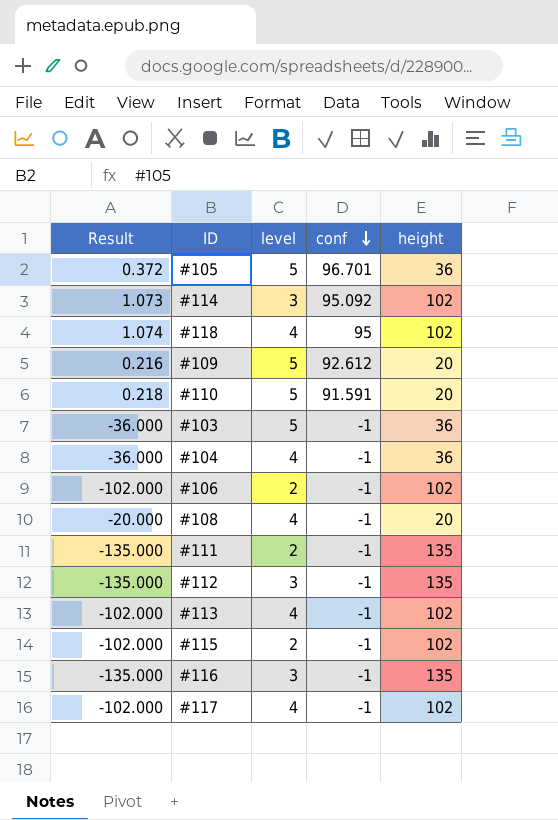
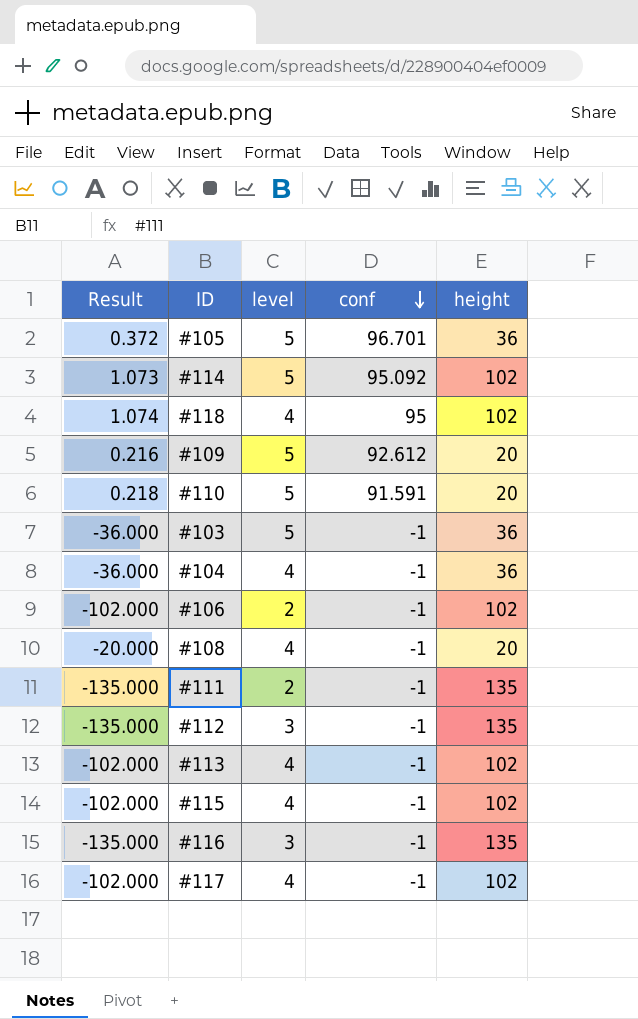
#114 | level: 3 -> 5
#115 | level: 2 -> 4

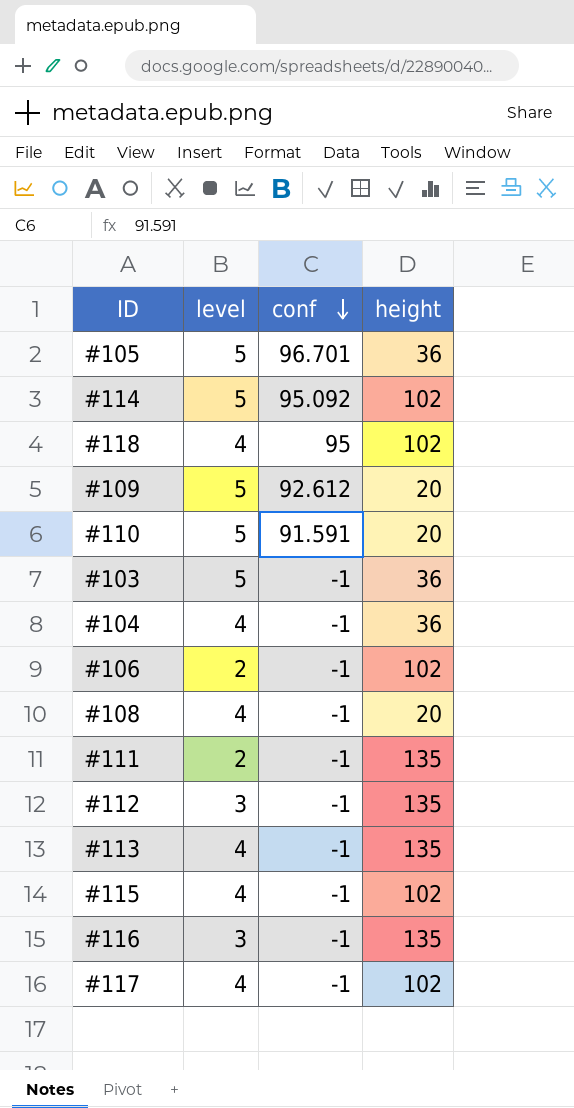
column Result | formula: [height] / [conf] -> none
#113 | height: 102 -> 135

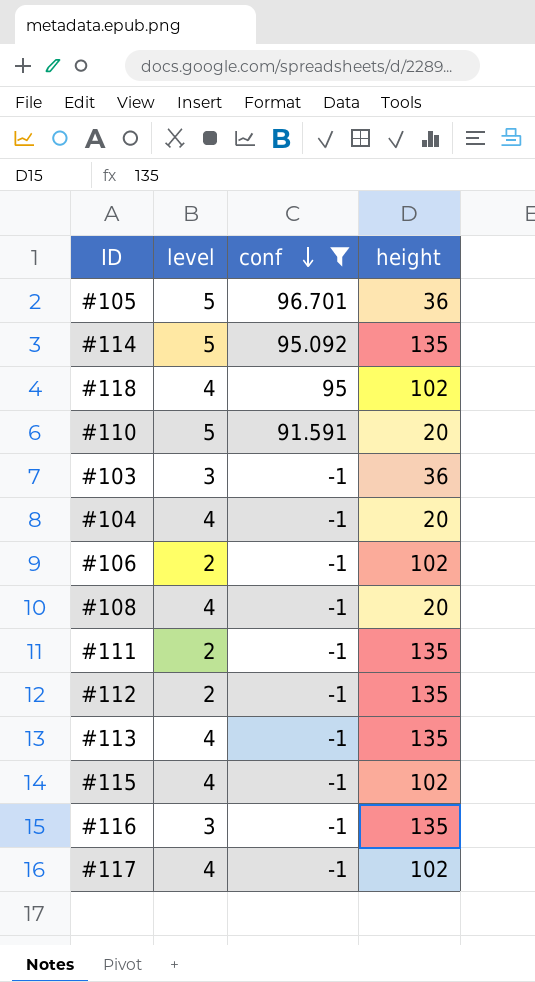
filter: none -> conf != 92.612
#114 | height: 102 -> 135
#103 | level: 5 -> 3
#104 | height: 36 -> 20
#112 | level: 3 -> 2

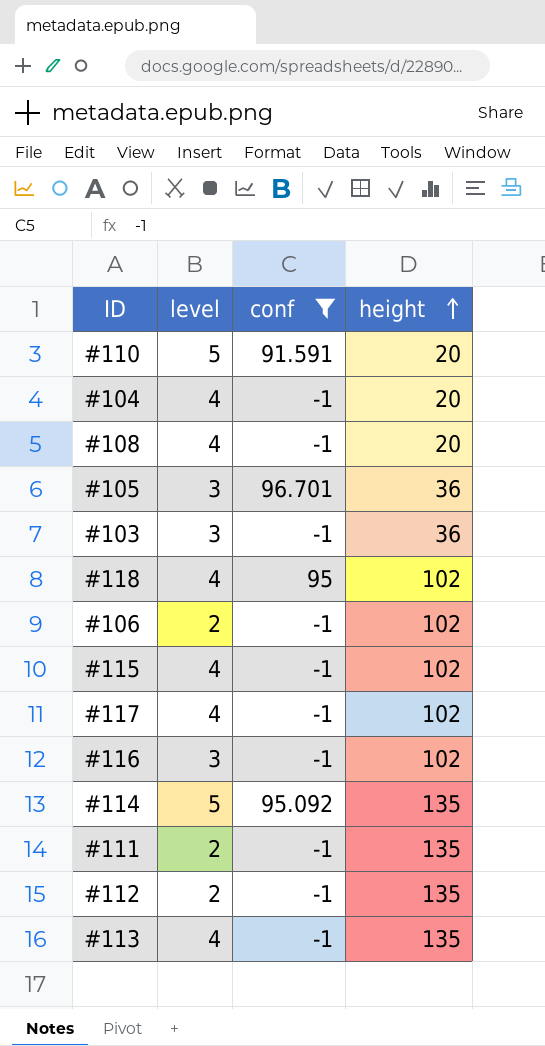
row order: conf descending -> height ascending
#105 | level: 5 -> 3
#116 | height: 135 -> 102

